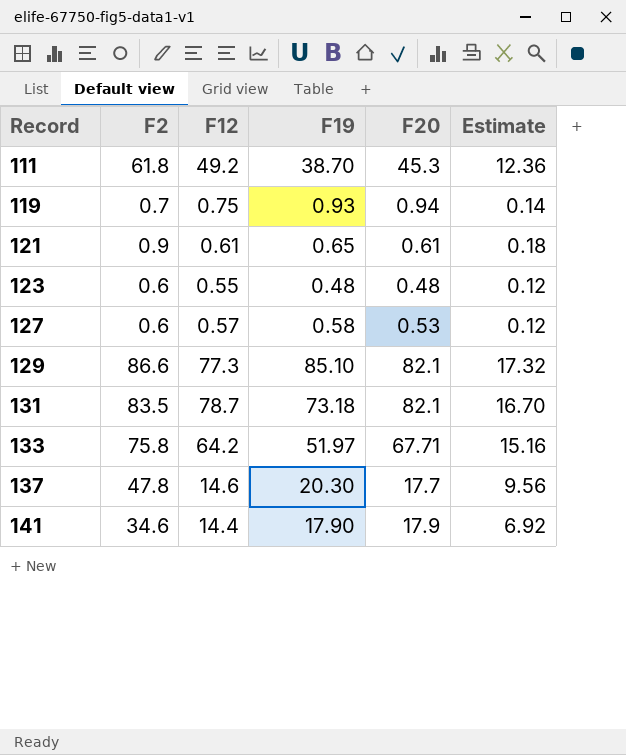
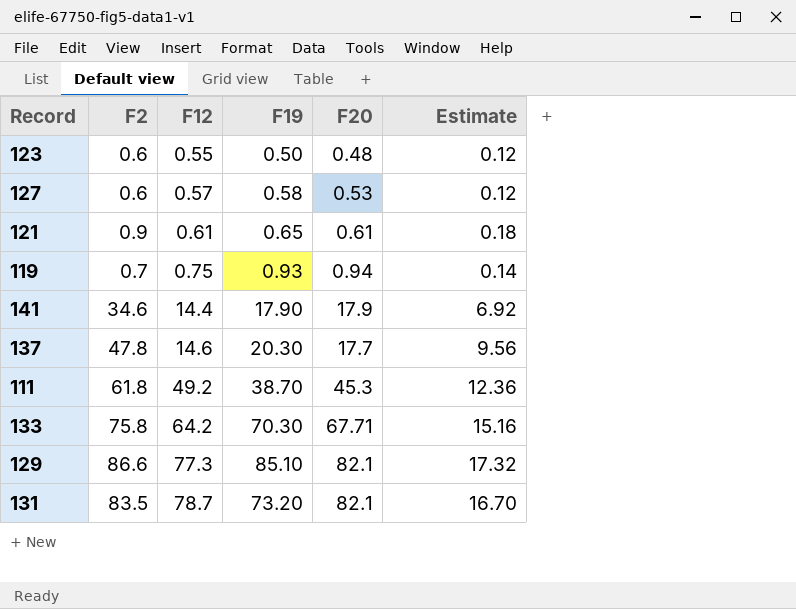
row order: Record ascending -> F12 ascending
123 | F19: 0.48 -> 0.50
133 | F19: 51.97 -> 70.30
131 | F19: 73.18 -> 73.20

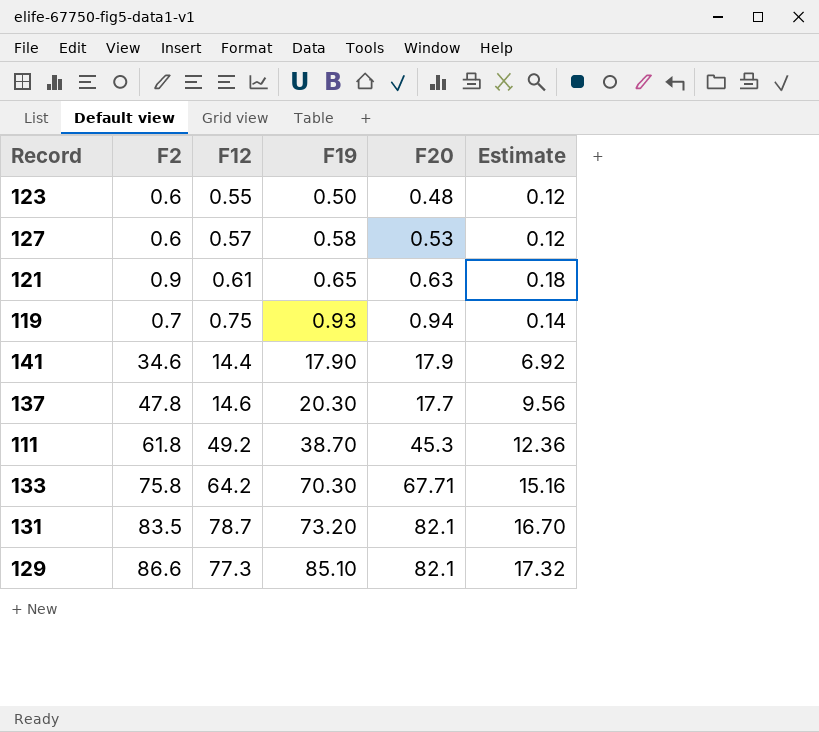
row order: F12 ascending -> F19 ascending
121 | F20: 0.61 -> 0.63

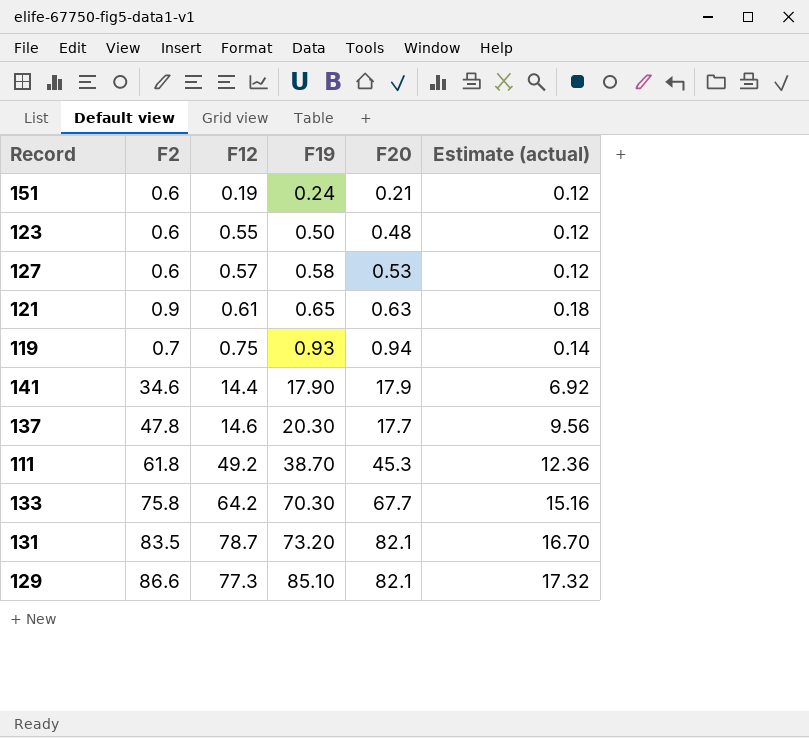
column name: Estimate -> Estimate (actual)
row 151: none -> 0.6 | 0.19 | 0.24 | 0.21 | 0.12
133 | F20: 67.71 -> 67.7

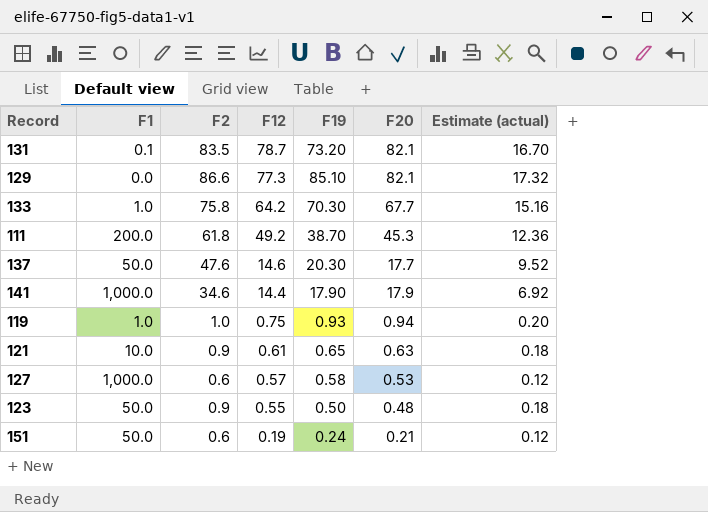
row order: F19 ascending -> F12 descending
column F1 | position: none -> 2
137 | F2: 47.8 -> 47.6
137 | Estimate (actual): 9.56 -> 9.52
119 | F2: 0.7 -> 1.0
119 | Estimate (actual): 0.14 -> 0.20
123 | F2: 0.6 -> 0.9
123 | Estimate (actual): 0.12 -> 0.18

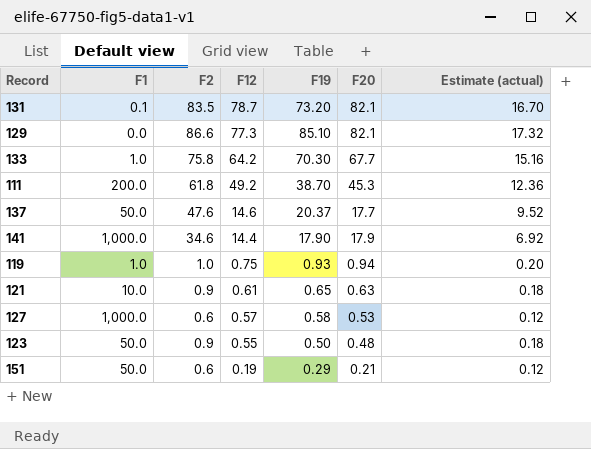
137 | F19: 20.30 -> 20.37
151 | F19: 0.24 -> 0.29

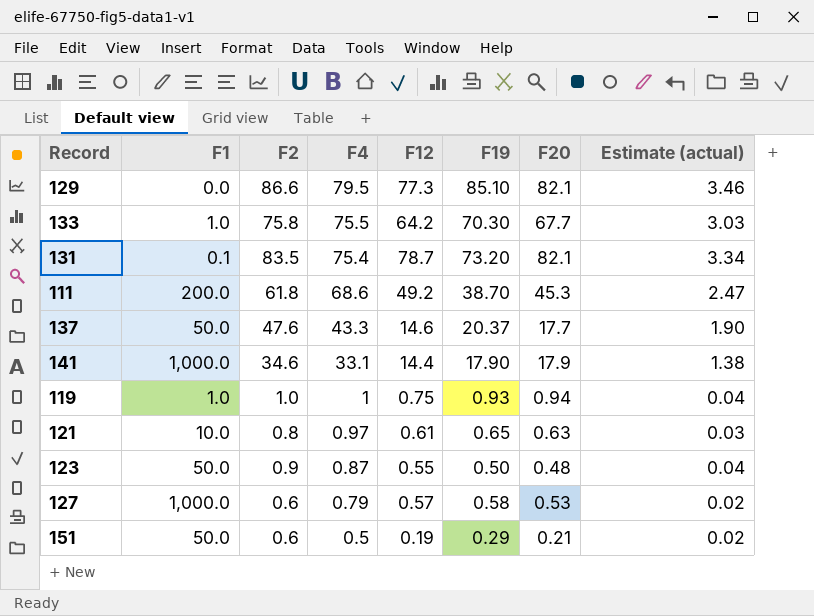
row order: F12 descending -> F4 descending
column F4 | position: none -> 4
column Estimate (actual) | formula: [F2] * 0.2 -> [F2] * 0.04
121 | F2: 0.9 -> 0.8

